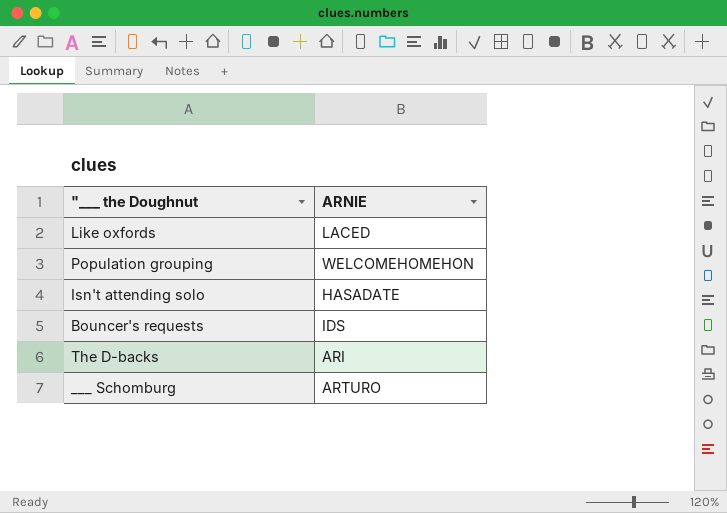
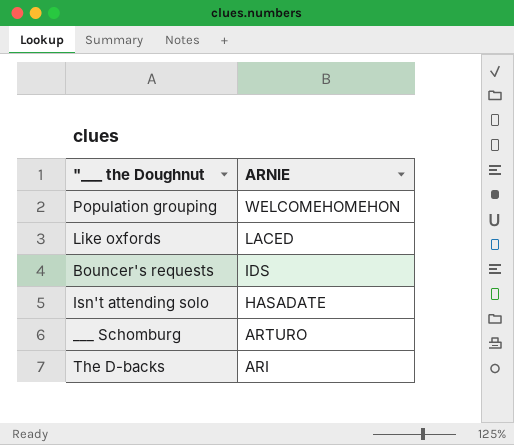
row order: none -> ARNIE descending

